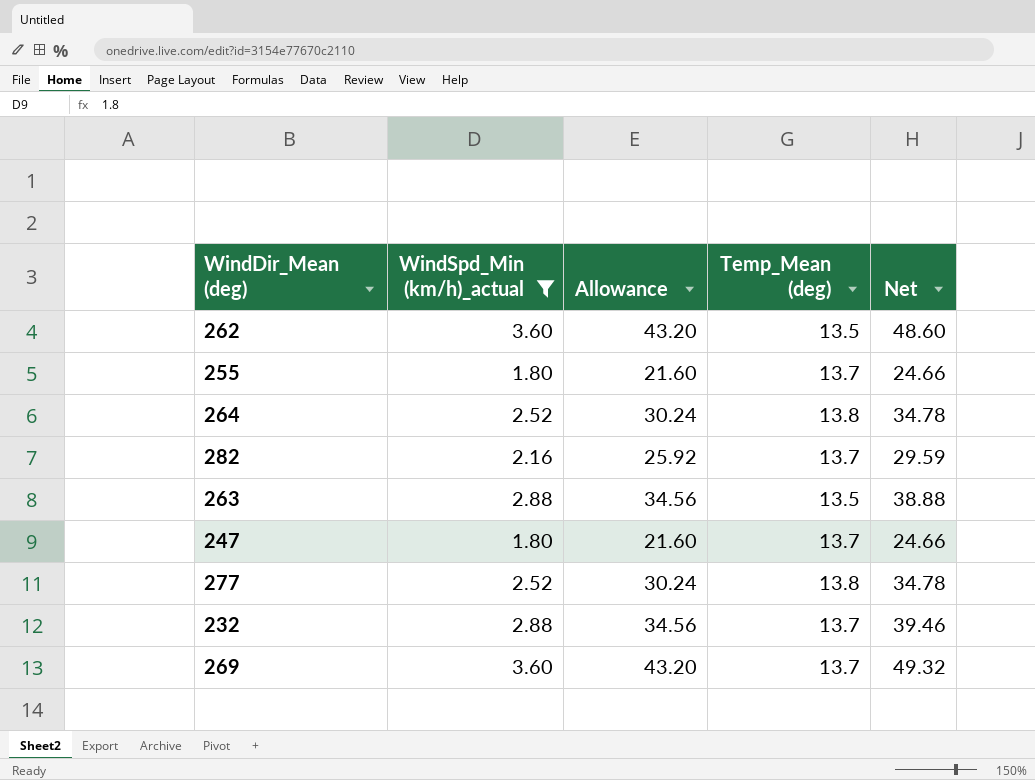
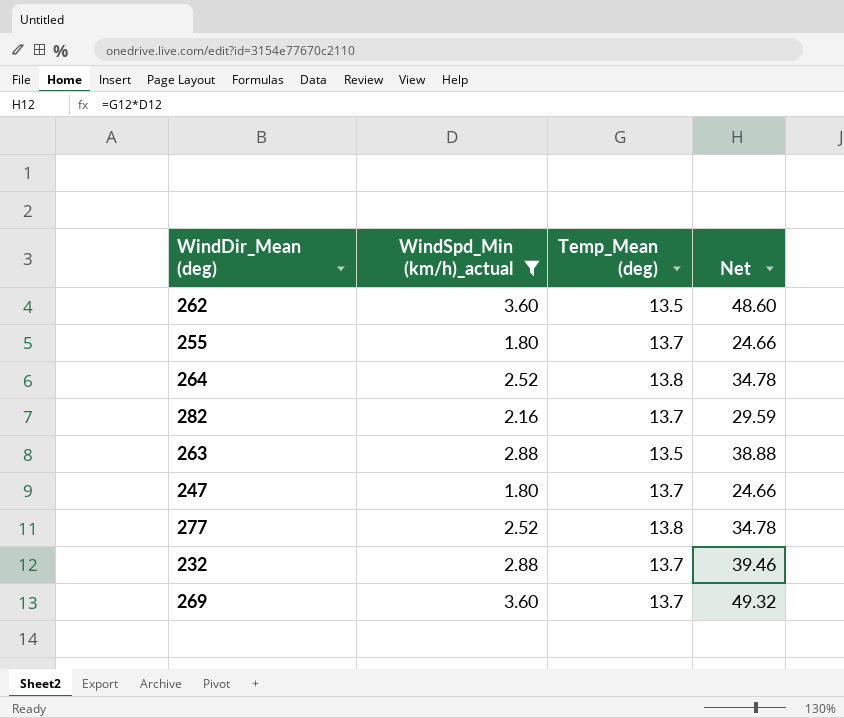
column Allowance | formula: [WindSpd_Min (km/h)_actual] * 12 -> none

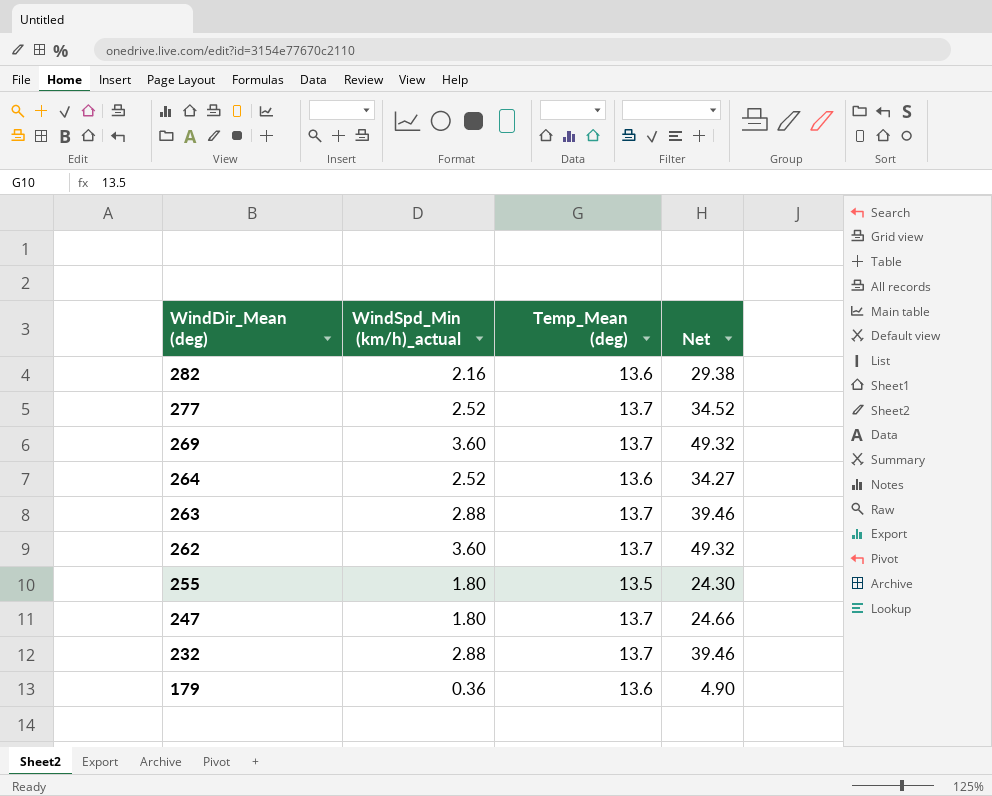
filter: WindSpd_Min (km/h)_actual != 0.36 -> none
row order: none -> WindDir_Mean (deg) descending
282 | Temp_Mean (deg): 13.7 -> 13.6
282 | Net: 29.59 -> 29.38
277 | Temp_Mean (deg): 13.8 -> 13.7
277 | Net: 34.78 -> 34.52
264 | Temp_Mean (deg): 13.8 -> 13.6
264 | Net: 34.78 -> 34.27
263 | Temp_Mean (deg): 13.5 -> 13.7
263 | Net: 38.88 -> 39.46
262 | Temp_Mean (deg): 13.5 -> 13.7
262 | Net: 48.60 -> 49.32
255 | Temp_Mean (deg): 13.7 -> 13.5
255 | Net: 24.66 -> 24.30

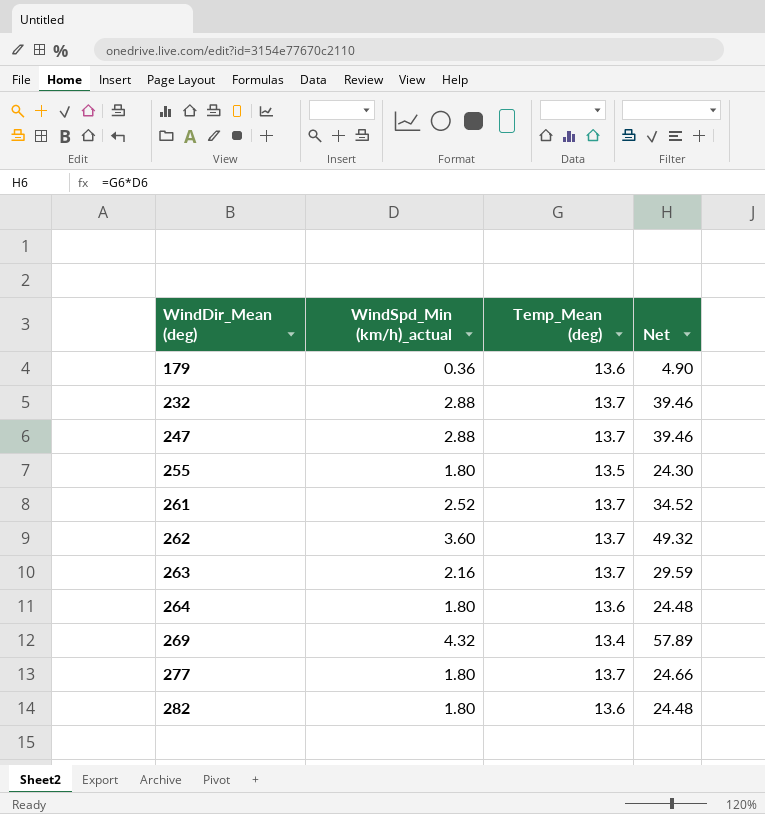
row order: WindDir_Mean (deg) descending -> WindDir_Mean (deg) ascending
247 | WindSpd_Min (km/h)_actual: 1.80 -> 2.88
247 | Net: 24.66 -> 39.46
row 261: none -> 2.52 | 13.7 | 34.52
263 | WindSpd_Min (km/h)_actual: 2.88 -> 2.16
263 | Net: 39.46 -> 29.59
264 | WindSpd_Min (km/h)_actual: 2.52 -> 1.80
264 | Net: 34.27 -> 24.48
269 | WindSpd_Min (km/h)_actual: 3.60 -> 4.32
269 | Temp_Mean (deg): 13.7 -> 13.4
269 | Net: 49.32 -> 57.89
277 | WindSpd_Min (km/h)_actual: 2.52 -> 1.80
277 | Net: 34.52 -> 24.66
282 | WindSpd_Min (km/h)_actual: 2.16 -> 1.80
282 | Net: 29.38 -> 24.48

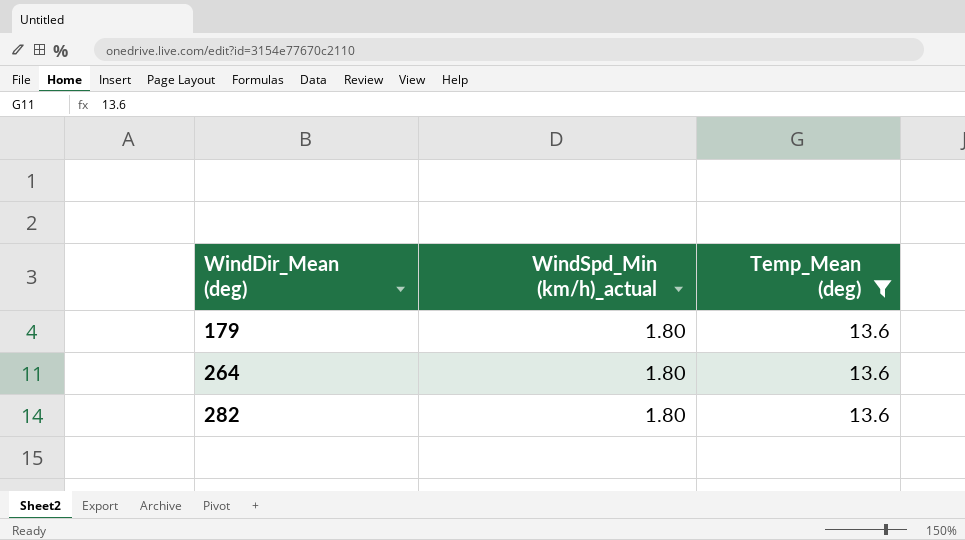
filter: none -> Temp_Mean (deg) = 13.6
column Net | formula: [WindSpd_Min (km/h)_actual] * [Temp_Mean (deg)] -> none
179 | WindSpd_Min (km/h)_actual: 0.36 -> 1.80

